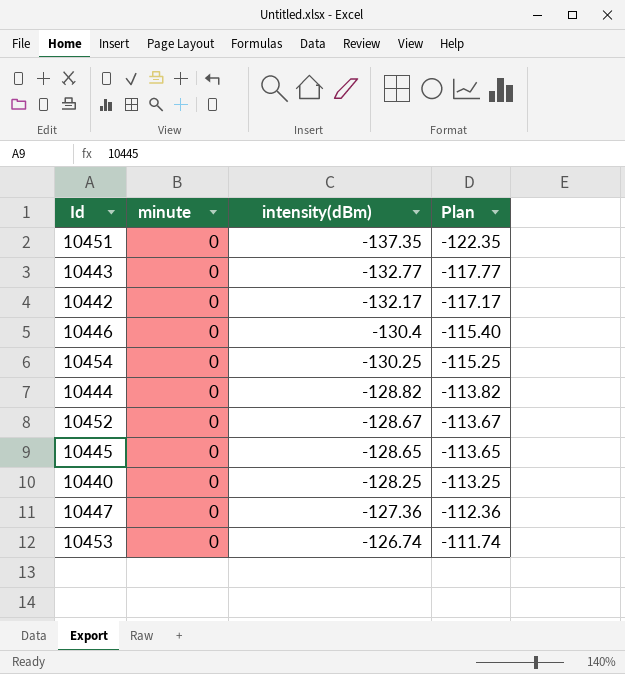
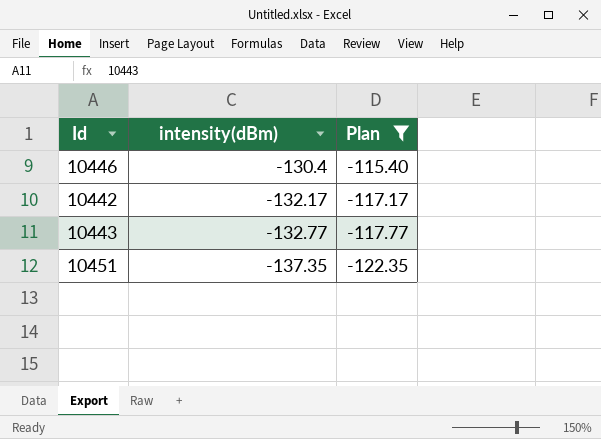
filter: none -> Plan <= -115.40
row order: intensity(dBm) ascending -> intensity(dBm) descending
column minute | position: 2 -> none

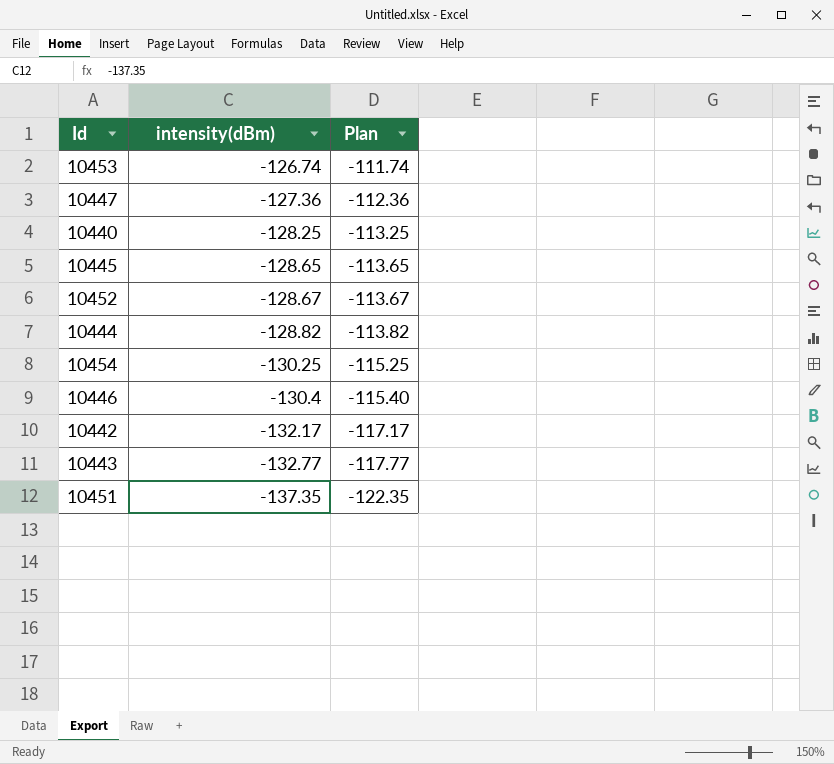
filter: Plan <= -115.40 -> none

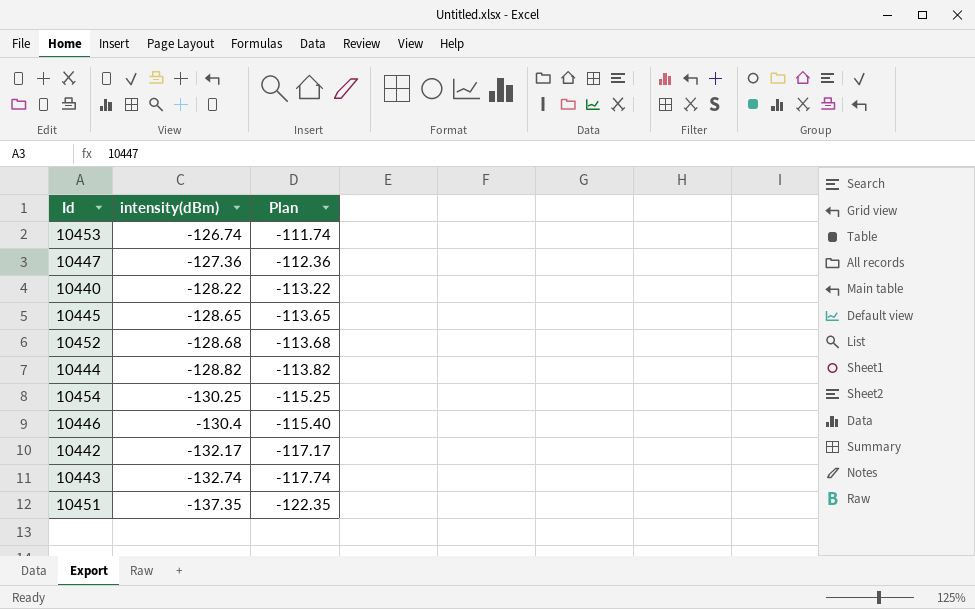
10440 | intensity(dBm): -128.25 -> -128.22
10440 | Plan: -113.25 -> -113.22
10452 | intensity(dBm): -128.67 -> -128.68
10452 | Plan: -113.67 -> -113.68
10443 | intensity(dBm): -132.77 -> -132.74
10443 | Plan: -117.77 -> -117.74

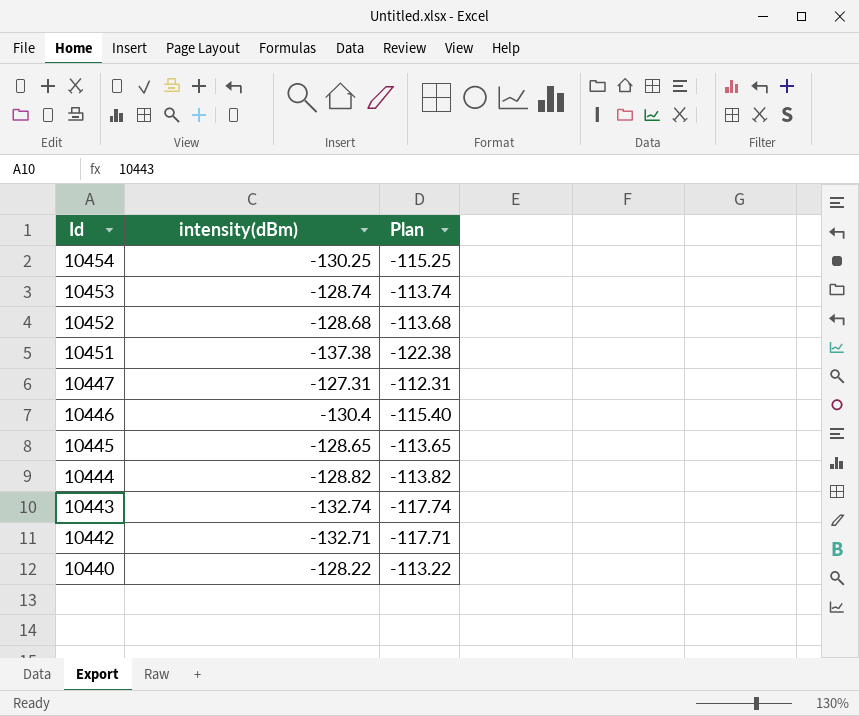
row order: intensity(dBm) descending -> Id descending
10453 | intensity(dBm): -126.74 -> -128.74
10453 | Plan: -111.74 -> -113.74
10451 | intensity(dBm): -137.35 -> -137.38
10451 | Plan: -122.35 -> -122.38
10447 | intensity(dBm): -127.36 -> -127.31
10447 | Plan: -112.36 -> -112.31
10442 | intensity(dBm): -132.17 -> -132.71
10442 | Plan: -117.17 -> -117.71

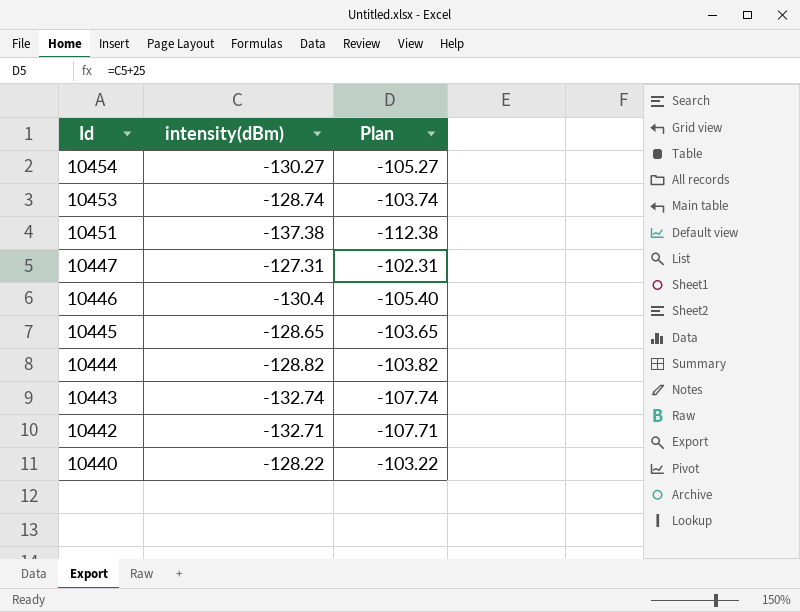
column Plan | formula: [intensity(dBm)] + 15 -> [intensity(dBm)] + 25
row 10452: -128.68 | -113.68 -> none
10454 | intensity(dBm): -130.25 -> -130.27

